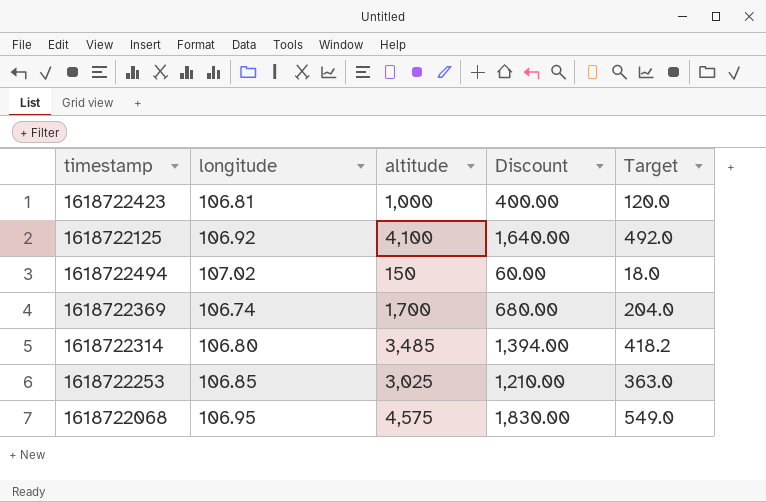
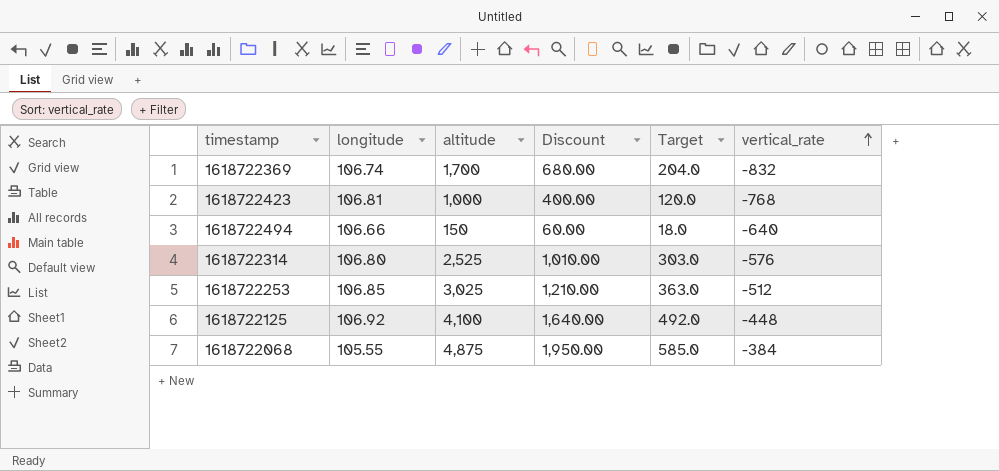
row order: none -> vertical_rate ascending
column vertical_rate | position: none -> 6
1618722494 | longitude: 107.02 -> 106.66
1618722314 | altitude: 3,485 -> 2,525
1618722314 | Discount: 1,394.00 -> 1,010.00
1618722314 | Target: 418.2 -> 303.0
1618722068 | longitude: 106.95 -> 105.55
1618722068 | altitude: 4,575 -> 4,875
1618722068 | Discount: 1,830.00 -> 1,950.00
1618722068 | Target: 549.0 -> 585.0

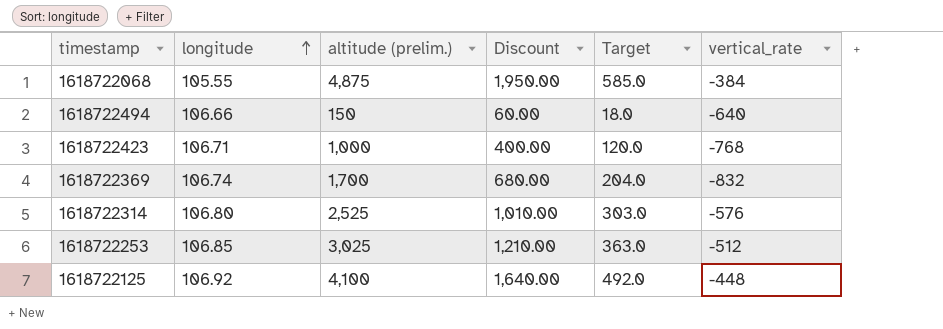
row order: vertical_rate ascending -> longitude ascending
column name: altitude -> altitude (prelim.)
1618722423 | longitude: 106.81 -> 106.71

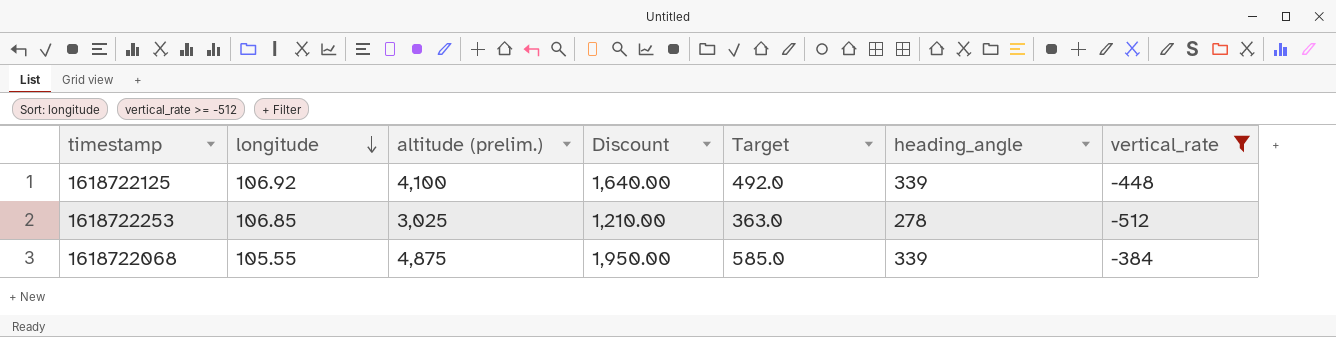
filter: none -> vertical_rate >= -512
row order: longitude ascending -> longitude descending
column heading_angle | position: none -> 6

